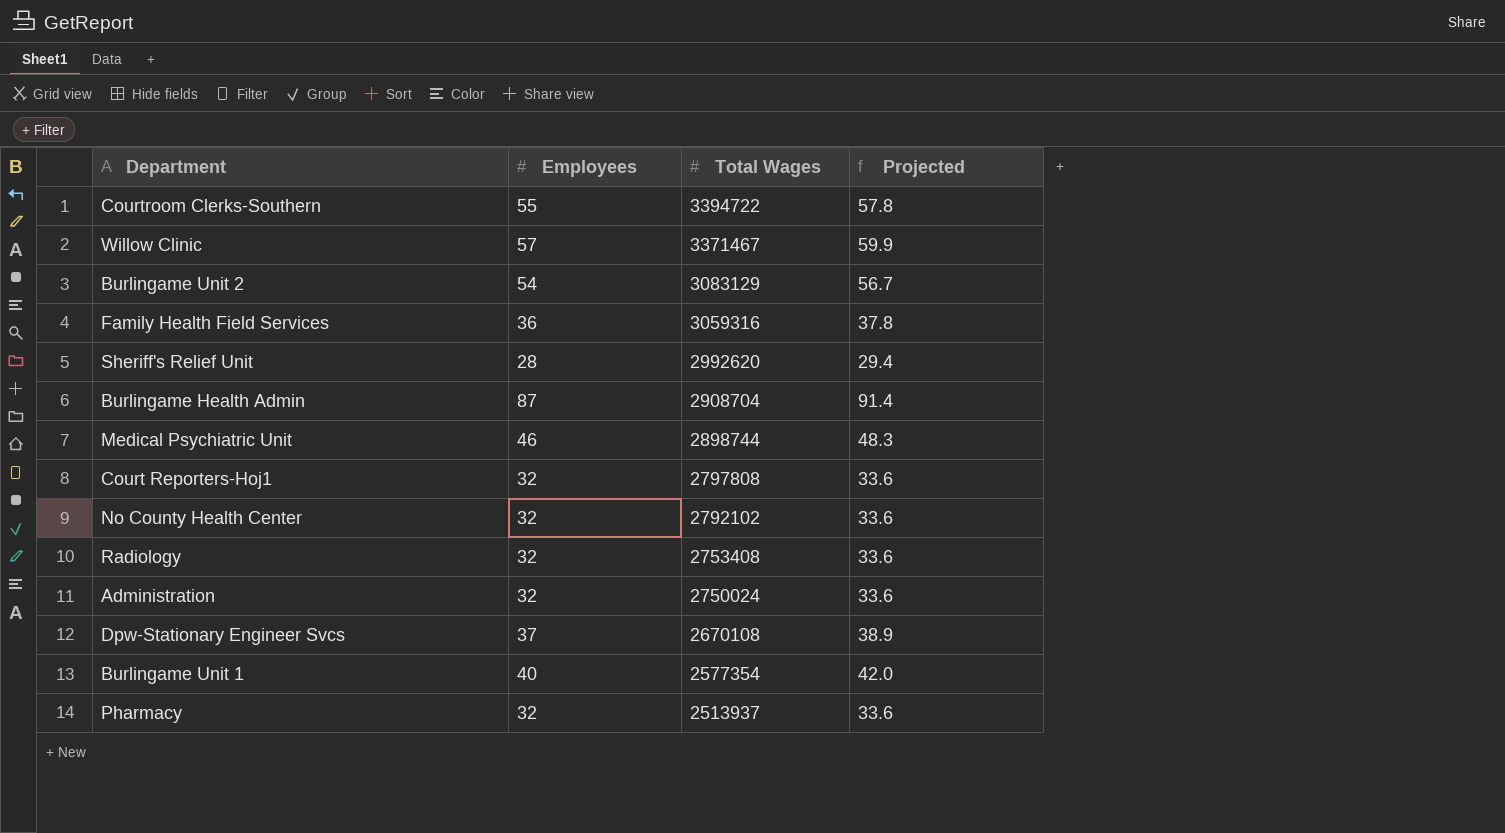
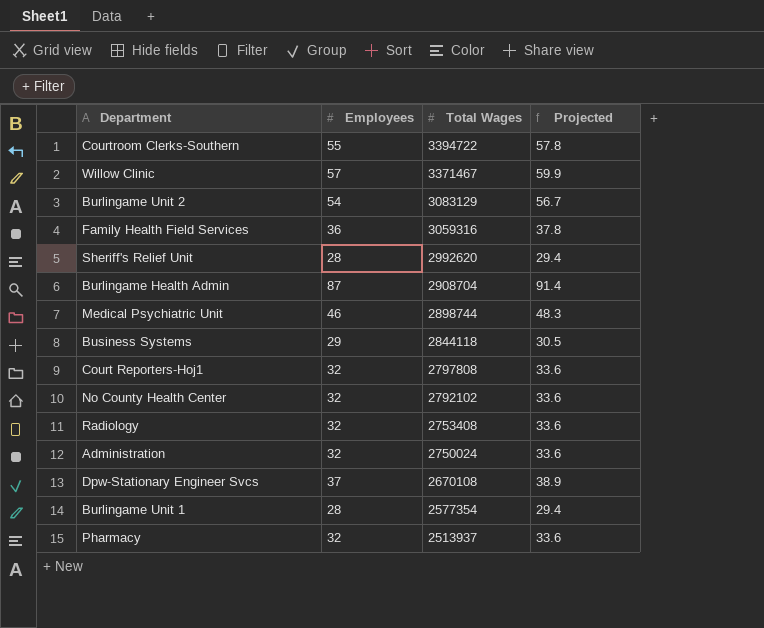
row Business Systems: none -> 29 | 2844118 | 30.5
Burlingame Unit 1 | Employees: 40 -> 28
Burlingame Unit 1 | Projected: 42.0 -> 29.4

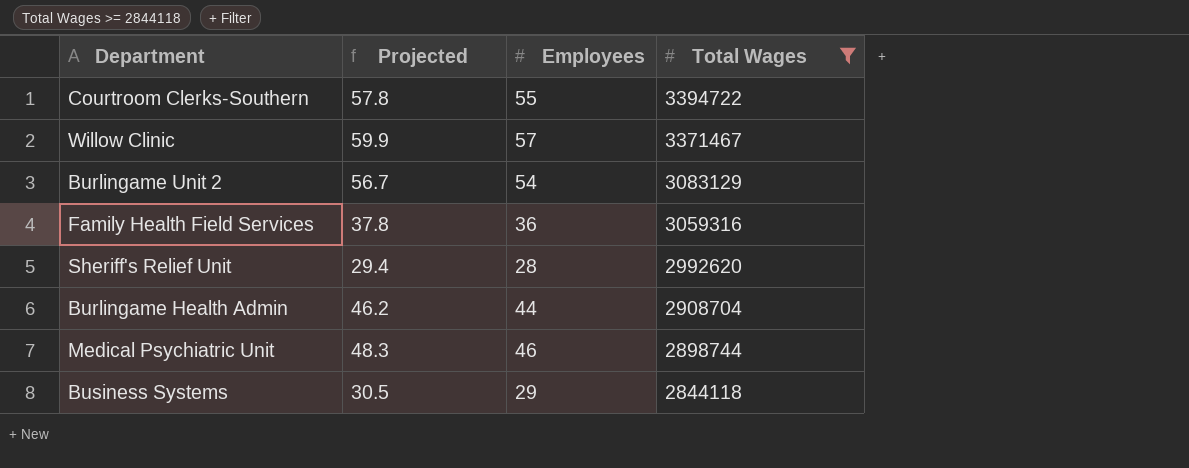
filter: none -> Total Wages >= 2844118
column Projected | position: 4 -> 2
Burlingame Health Admin | Projected: 91.4 -> 46.2
Burlingame Health Admin | Employees: 87 -> 44

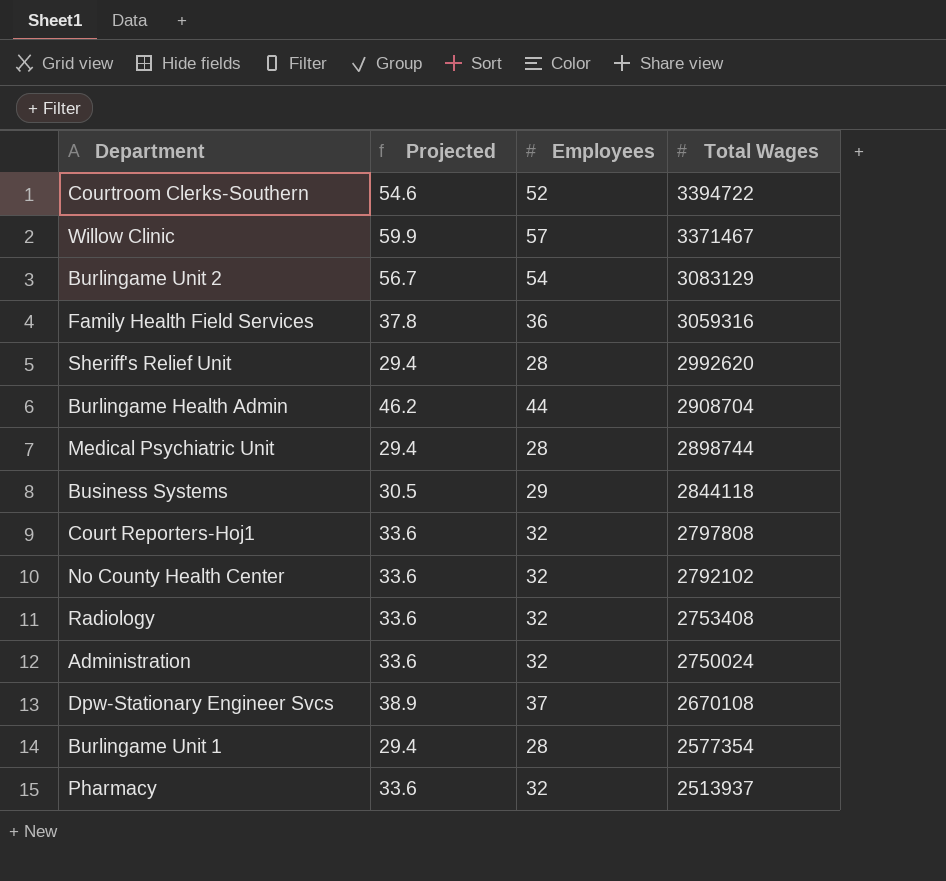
filter: Total Wages >= 2844118 -> none
Courtroom Clerks-Southern | Projected: 57.8 -> 54.6
Courtroom Clerks-Southern | Employees: 55 -> 52
Medical Psychiatric Unit | Projected: 48.3 -> 29.4
Medical Psychiatric Unit | Employees: 46 -> 28

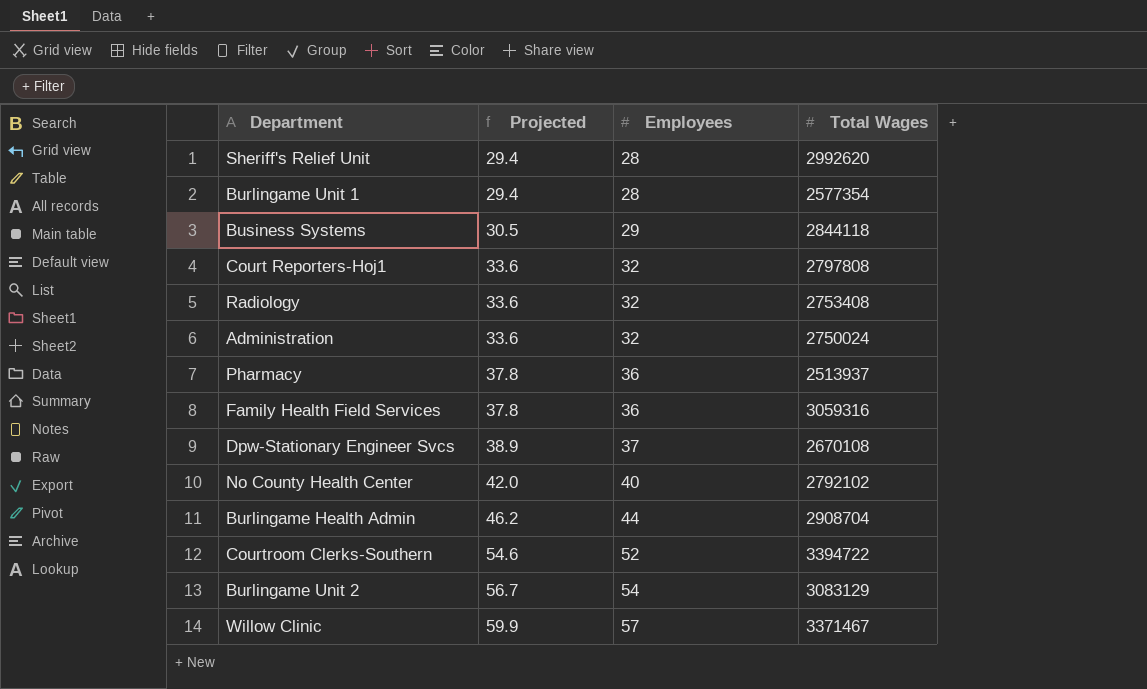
row order: Total Wages descending -> Projected ascending
row Medical Psychiatric Unit: 29.4 | 28 | 2898744 -> none
Pharmacy | Projected: 33.6 -> 37.8
Pharmacy | Employees: 32 -> 36
No County Health Center | Projected: 33.6 -> 42.0
No County Health Center | Employees: 32 -> 40

